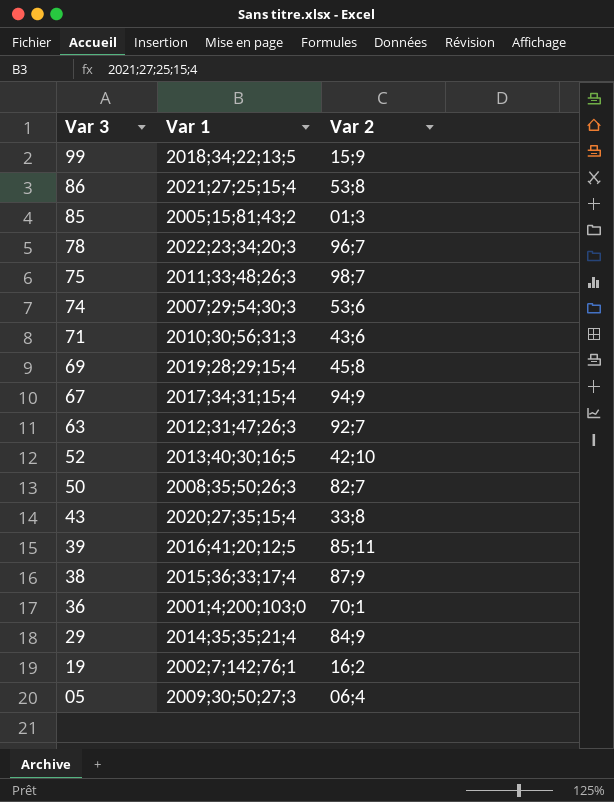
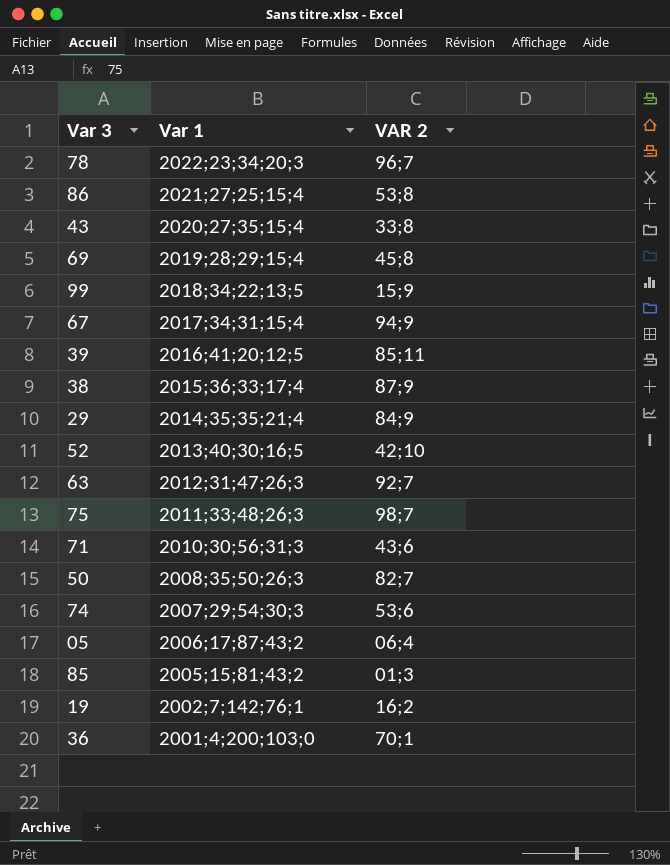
row order: Var 3 descending -> Var 1 descending
column name: Var 2 -> VAR 2
05 | Var 1: 2009;30;50;27;3 -> 2006;17;87;43;2

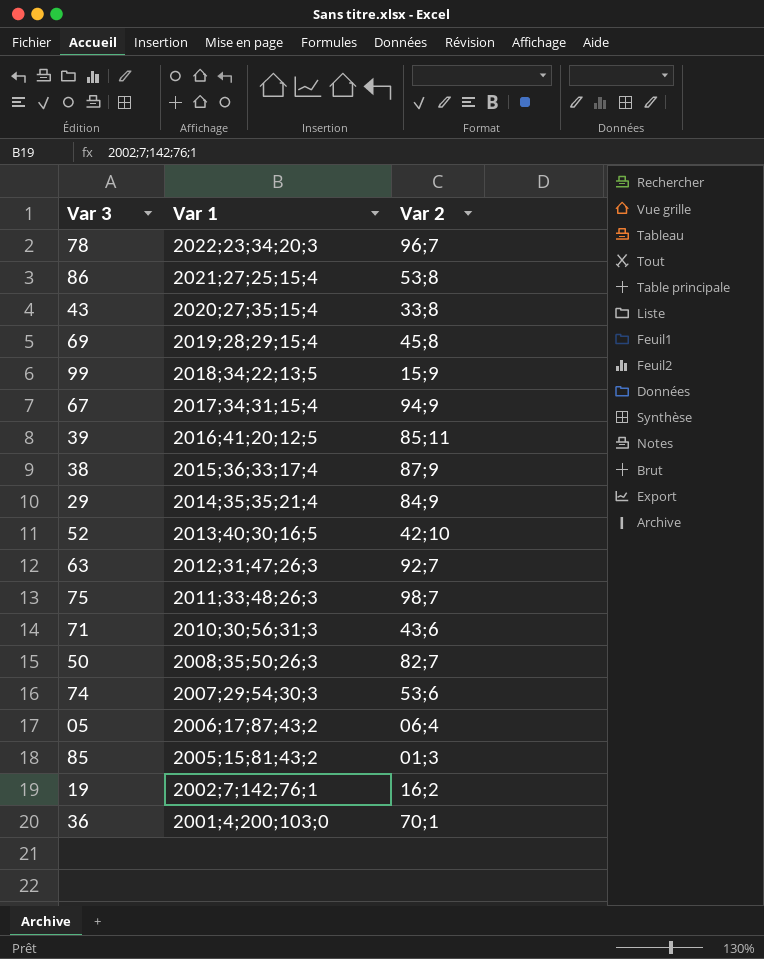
column name: VAR 2 -> Var 2

